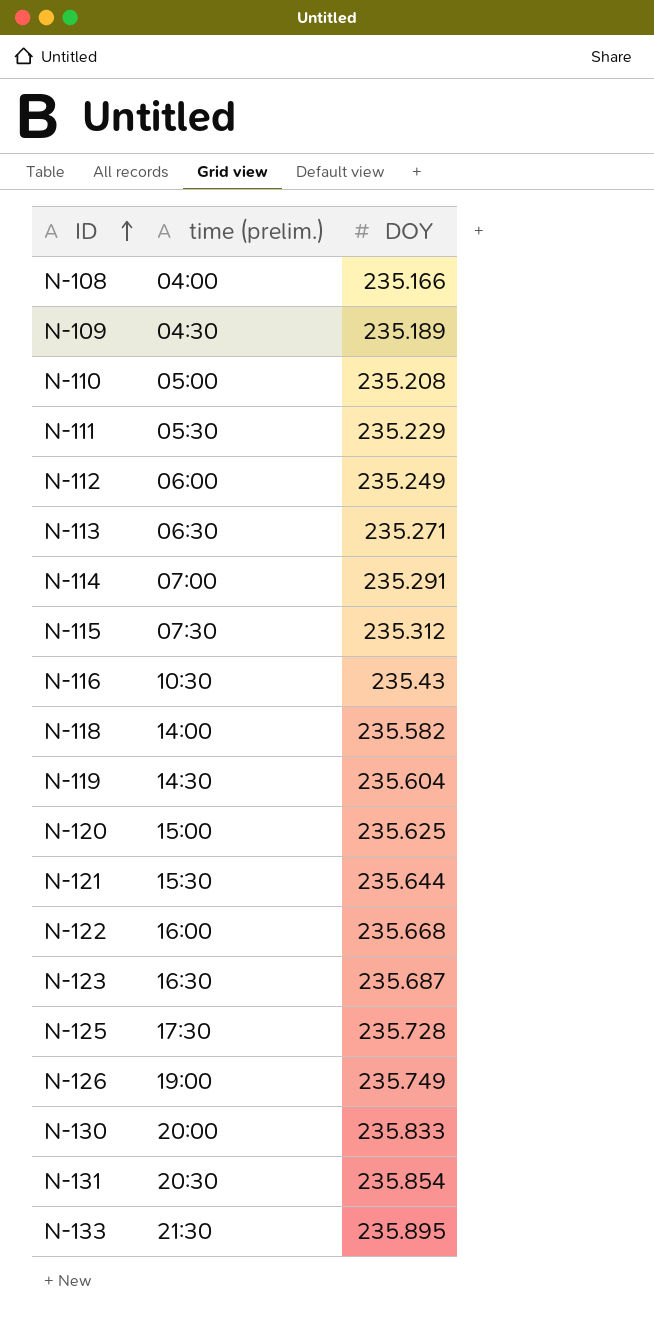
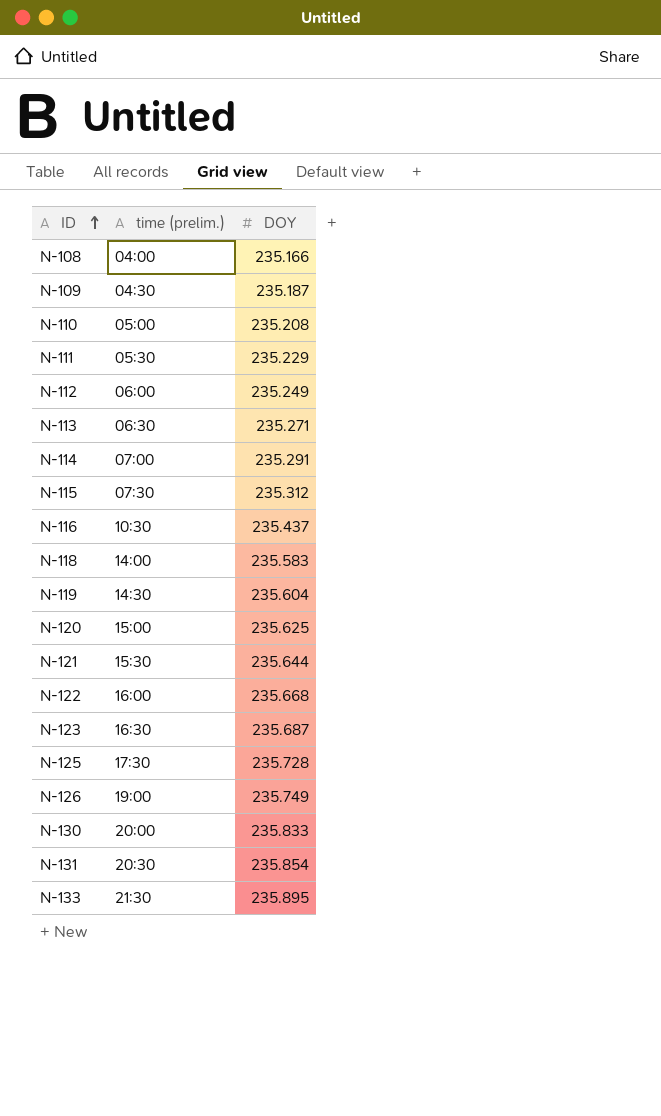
N-109 | DOY: 235.189 -> 235.187
N-116 | DOY: 235.43 -> 235.437
N-118 | DOY: 235.582 -> 235.583

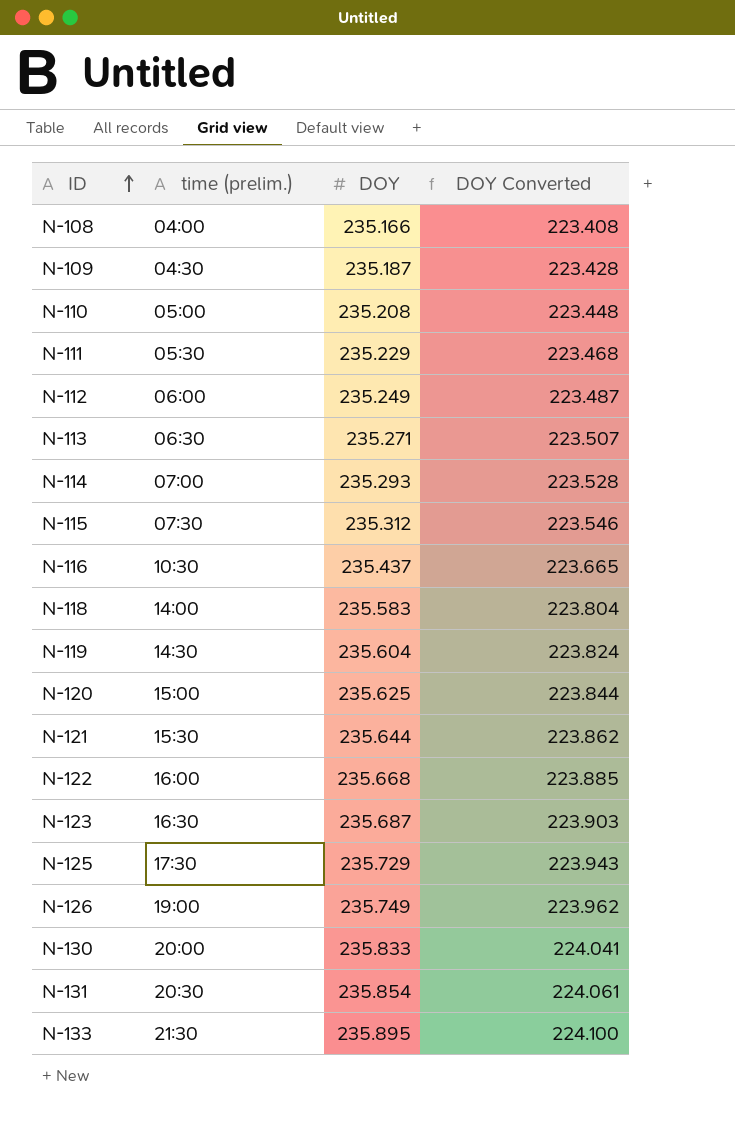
column DOY Converted | formula: none -> [DOY] * 0.95
N-114 | DOY: 235.291 -> 235.293
N-125 | DOY: 235.728 -> 235.729

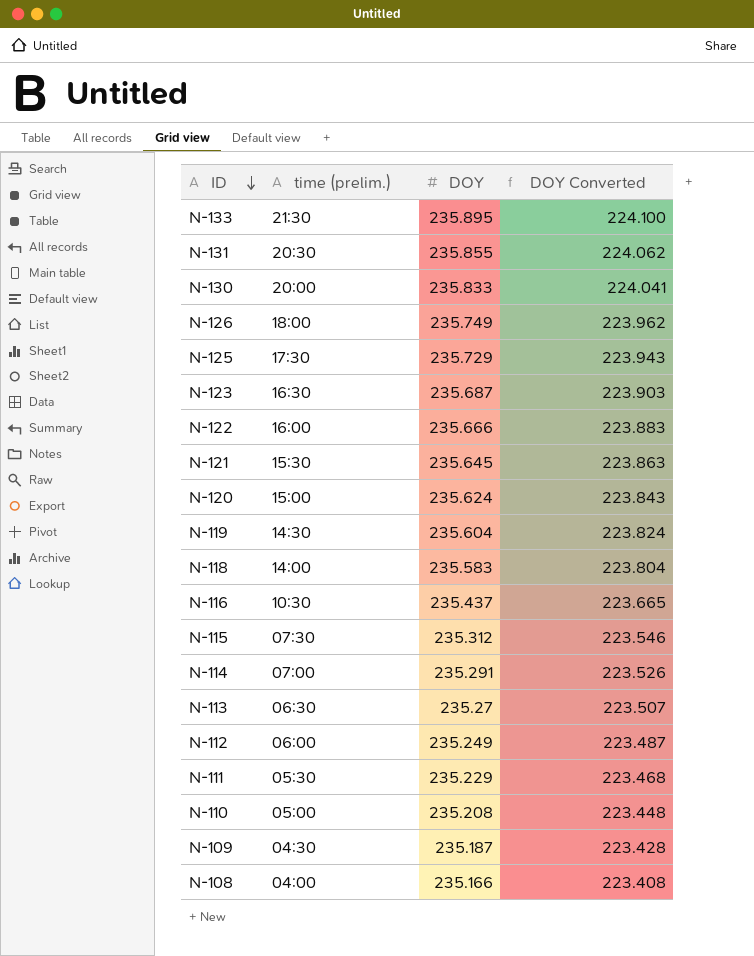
row order: ID ascending -> ID descending
N-131 | DOY: 235.854 -> 235.855
N-131 | DOY Converted: 224.061 -> 224.062
N-126 | time (prelim.): 19:00 -> 18:00
N-122 | DOY: 235.668 -> 235.666
N-122 | DOY Converted: 223.885 -> 223.883
N-121 | DOY: 235.644 -> 235.645
N-121 | DOY Converted: 223.862 -> 223.863
N-120 | DOY: 235.625 -> 235.624
N-120 | DOY Converted: 223.844 -> 223.843
N-114 | DOY: 235.293 -> 235.291
N-114 | DOY Converted: 223.528 -> 223.526
N-113 | DOY: 235.271 -> 235.27

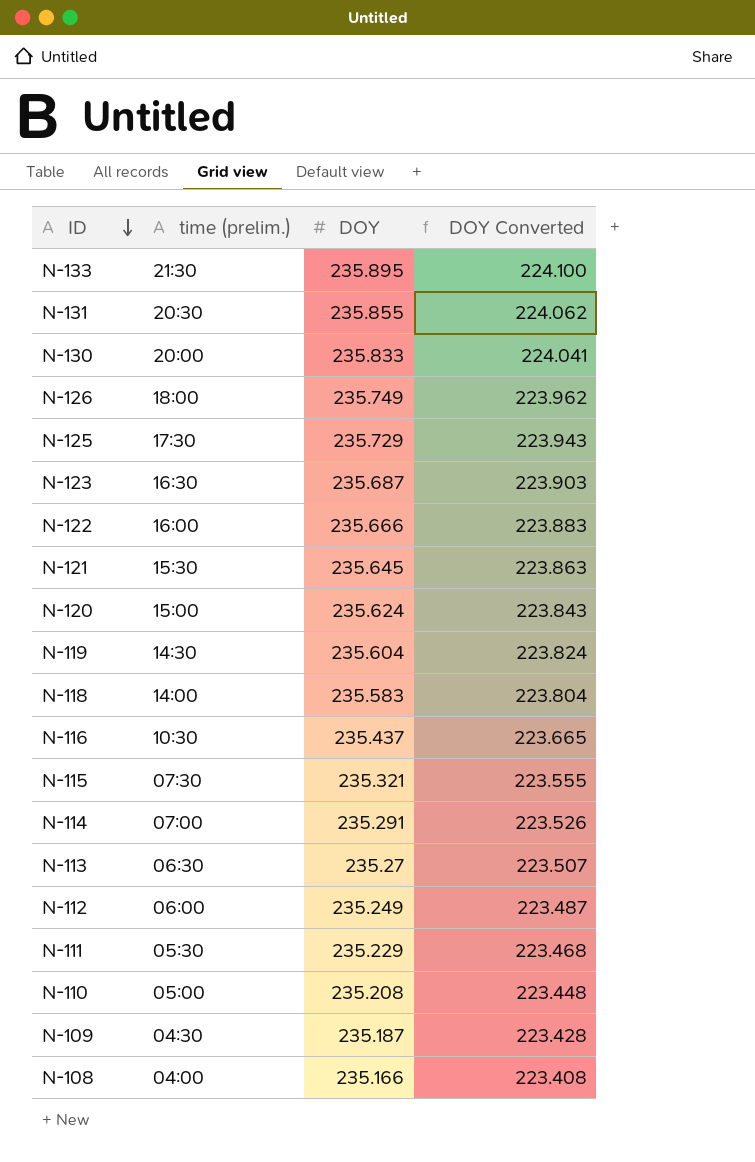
N-115 | DOY: 235.312 -> 235.321
N-115 | DOY Converted: 223.546 -> 223.555

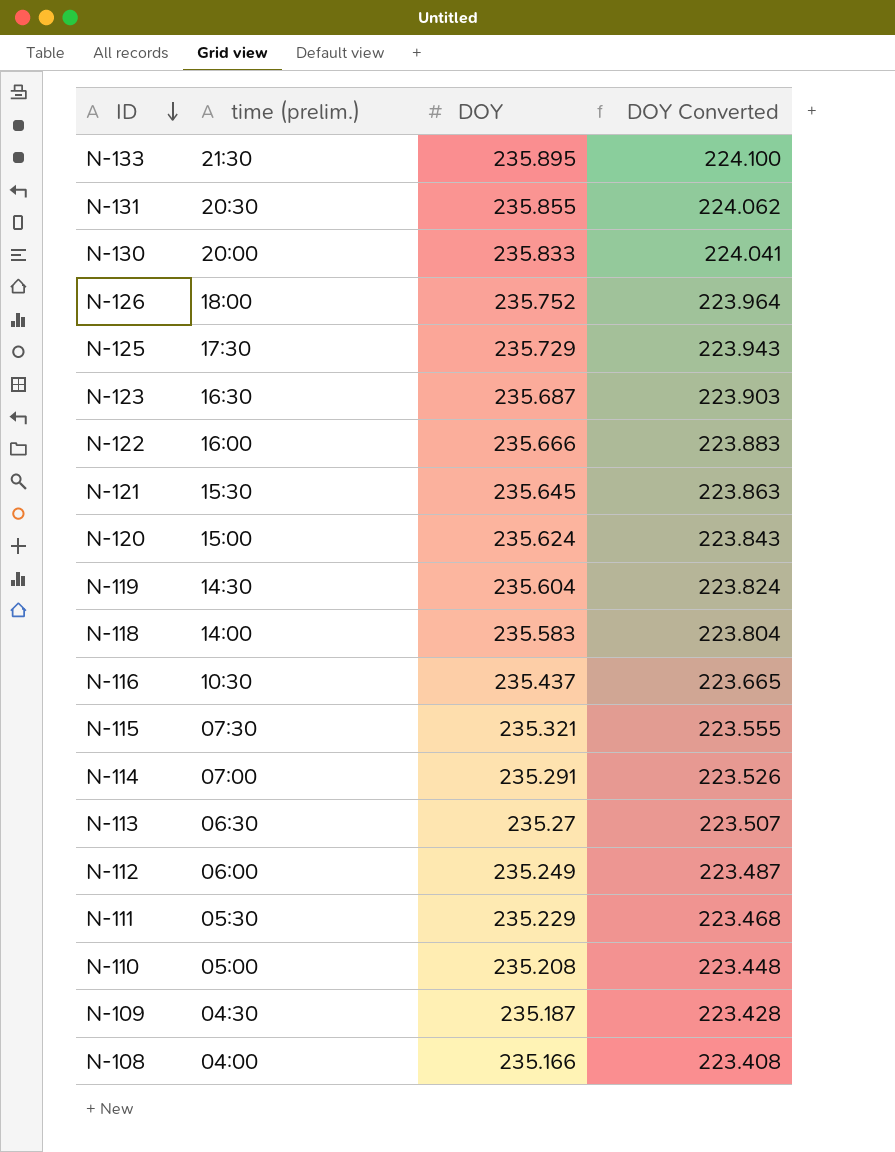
N-126 | DOY: 235.749 -> 235.752
N-126 | DOY Converted: 223.962 -> 223.964

